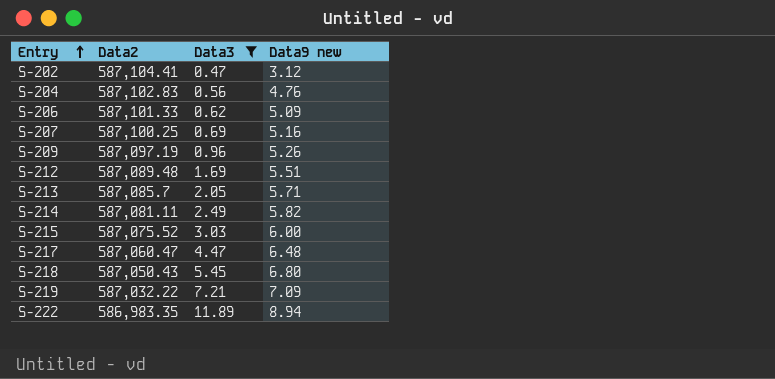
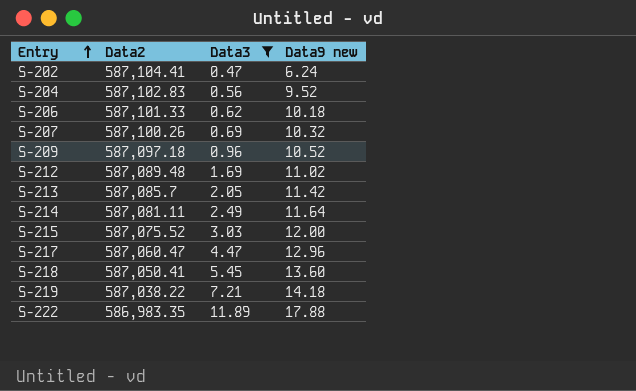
S-202 | Data9 new: 3.12 -> 6.24
S-204 | Data9 new: 4.76 -> 9.52
S-206 | Data9 new: 5.09 -> 10.18
S-207 | Data2: 587,100.25 -> 587,100.26
S-207 | Data9 new: 5.16 -> 10.32
S-209 | Data2: 587,097.19 -> 587,097.18
S-209 | Data9 new: 5.26 -> 10.52
S-212 | Data9 new: 5.51 -> 11.02
S-213 | Data9 new: 5.71 -> 11.42
S-214 | Data9 new: 5.82 -> 11.64
S-215 | Data9 new: 6.00 -> 12.00
S-217 | Data9 new: 6.48 -> 12.96
S-218 | Data2: 587,050.43 -> 587,050.41
S-218 | Data9 new: 6.80 -> 13.60
S-219 | Data2: 587,032.22 -> 587,038.22
S-219 | Data9 new: 7.09 -> 14.18
S-222 | Data9 new: 8.94 -> 17.88

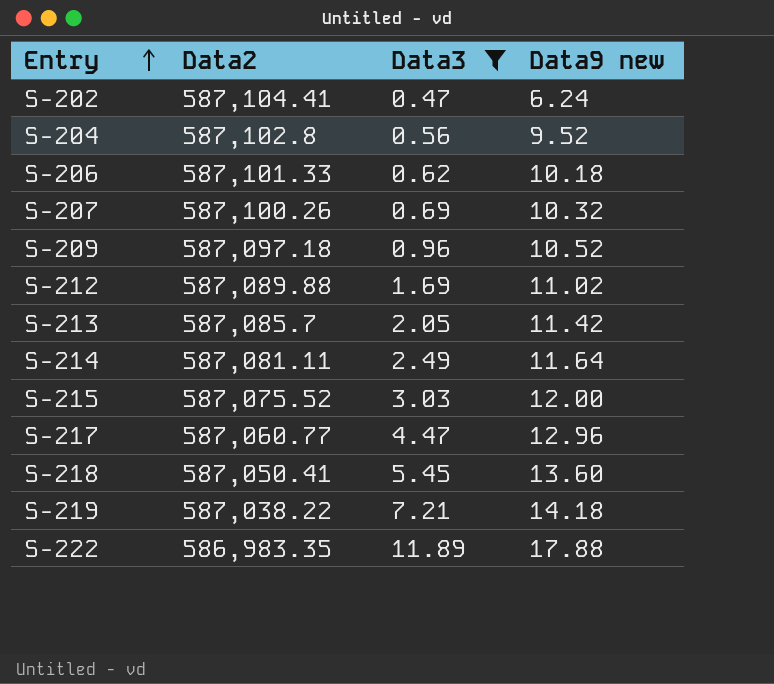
S-204 | Data2: 587,102.83 -> 587,102.8
S-212 | Data2: 587,089.48 -> 587,089.88
S-217 | Data2: 587,060.47 -> 587,060.77

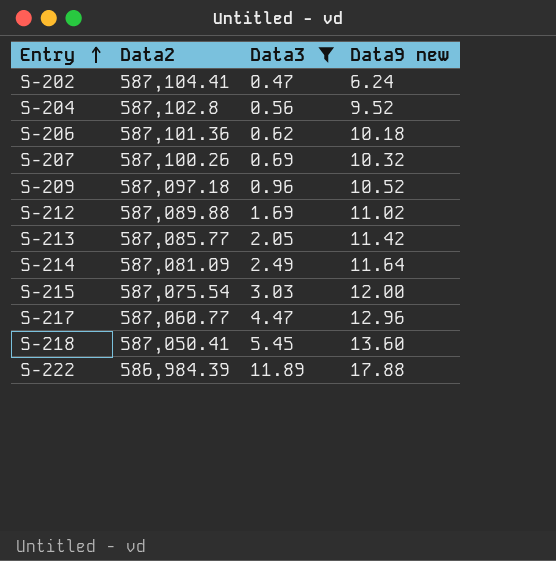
row S-219: 587,038.22 | 7.21 | 14.18 -> none
S-206 | Data2: 587,101.33 -> 587,101.36
S-213 | Data2: 587,085.7 -> 587,085.77
S-214 | Data2: 587,081.11 -> 587,081.09
S-215 | Data2: 587,075.52 -> 587,075.54
S-222 | Data2: 586,983.35 -> 586,984.39

